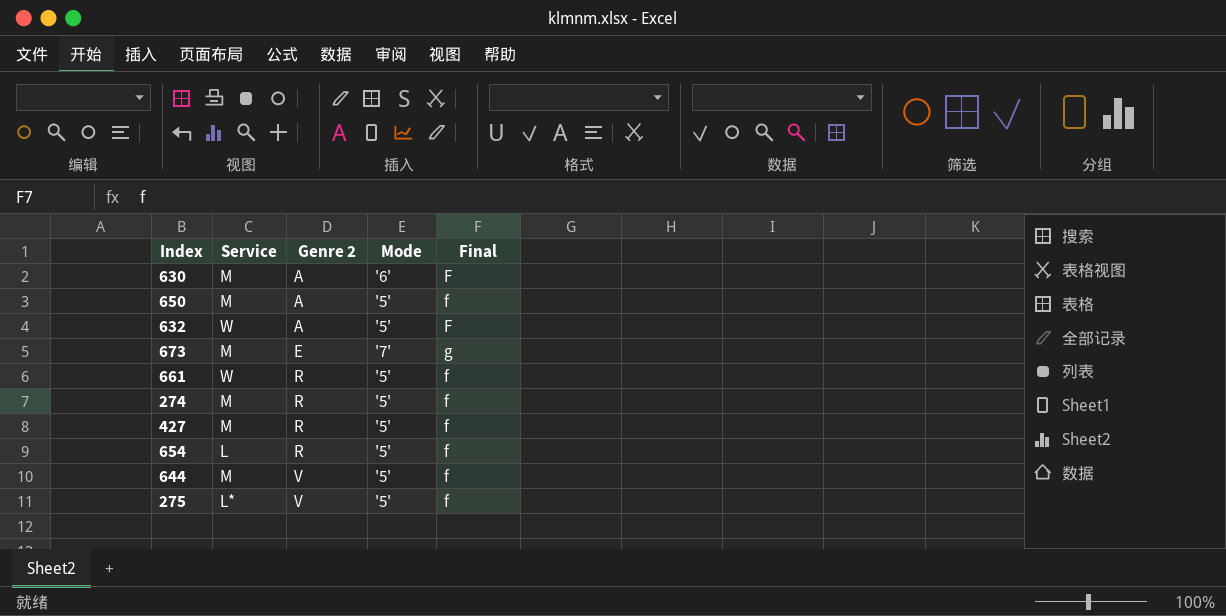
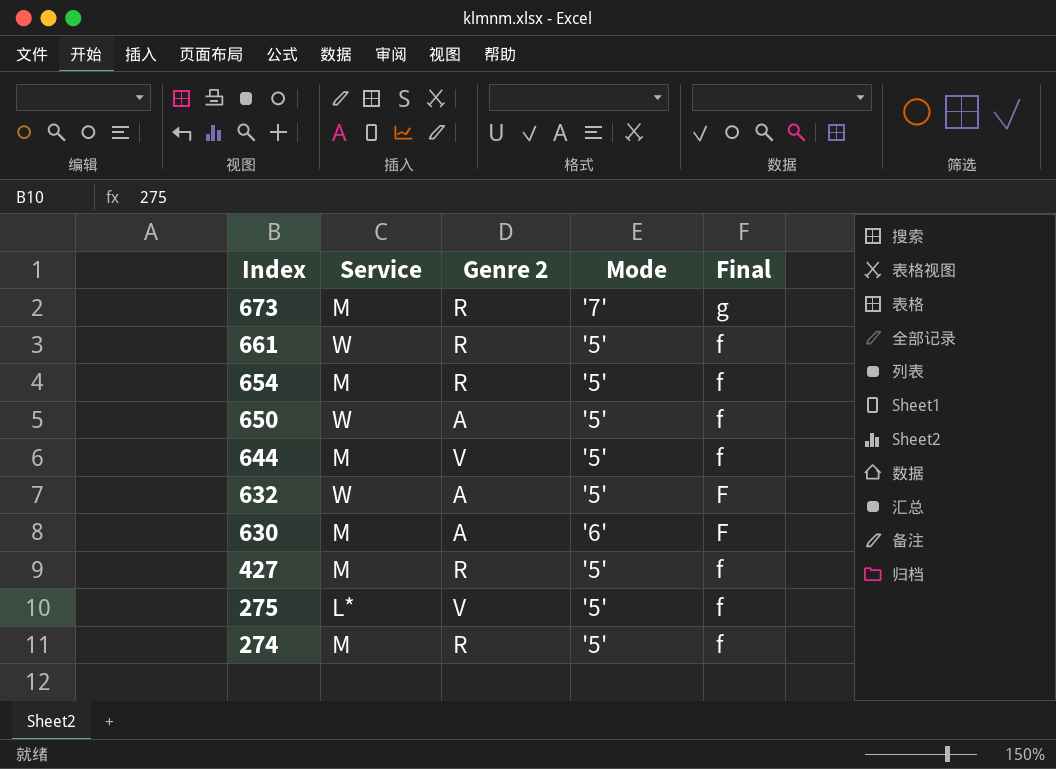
row order: Genre 2 ascending -> Index descending
673 | Genre 2: E -> R
654 | Service: L -> M
650 | Service: M -> W

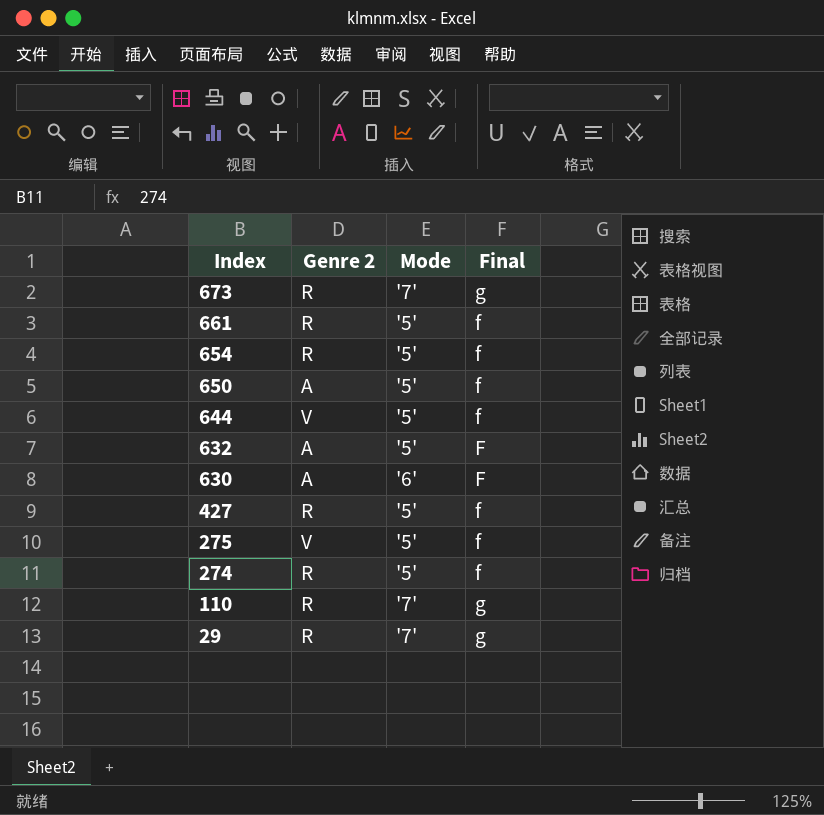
column Service | position: 2 -> none
row 110: none -> R | '7' | g
row 29: none -> R | '7' | g

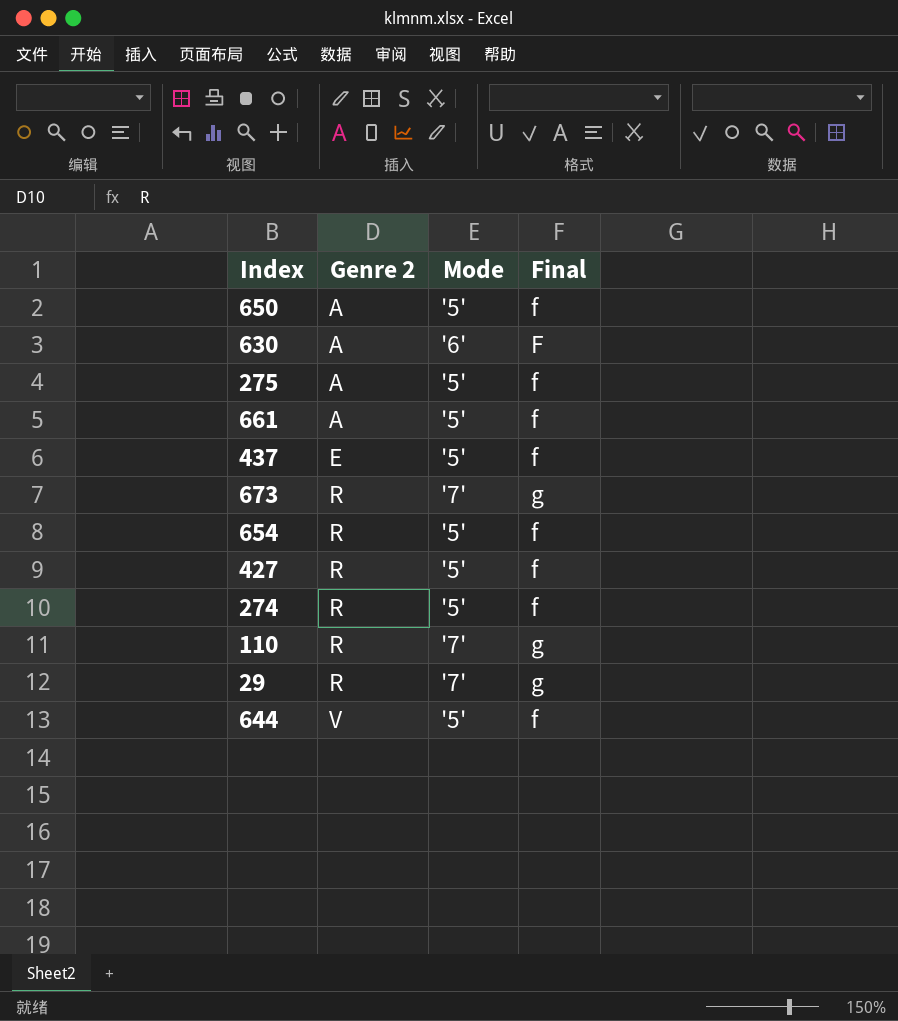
row order: Index descending -> Genre 2 ascending
row 632: A | '5' | F -> none
275 | Genre 2: V -> A
661 | Genre 2: R -> A
row 437: none -> E | '5' | f

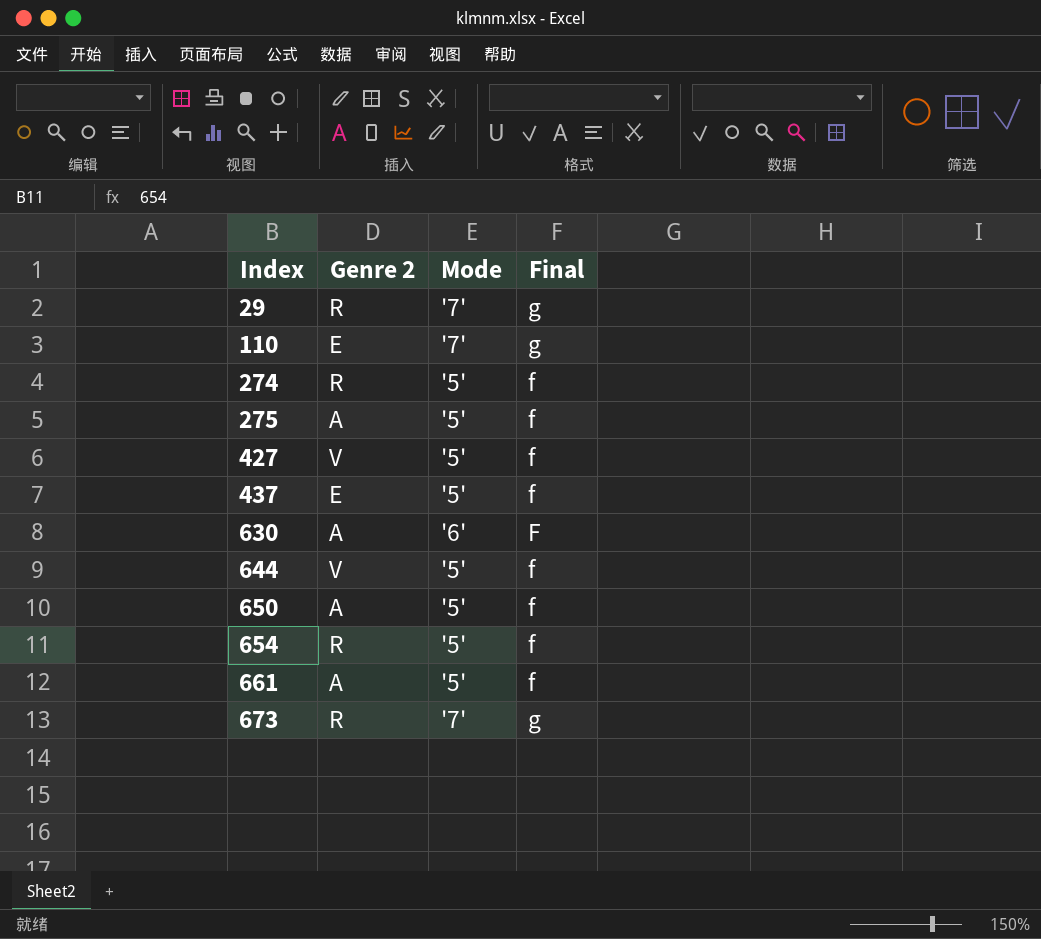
row order: Genre 2 ascending -> Index ascending
110 | Genre 2: R -> E
427 | Genre 2: R -> V

